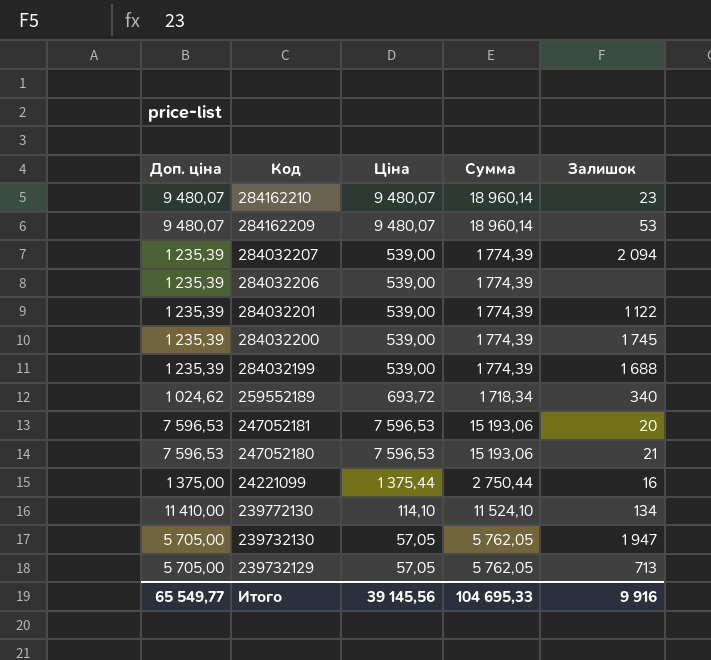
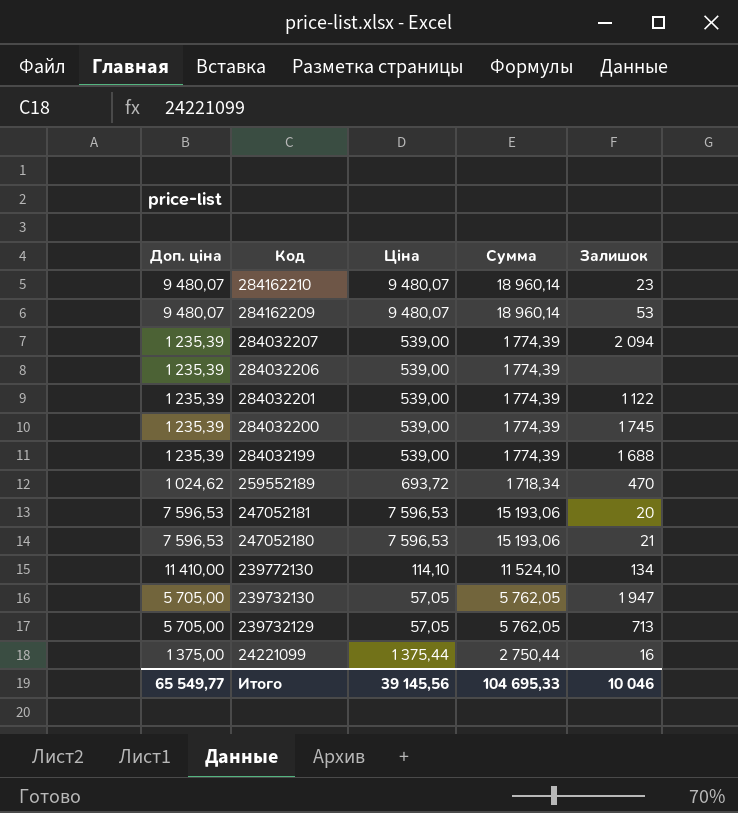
row order: none -> Код descending
259552189 | Залишок: 340 -> 470
Итого | Залишок: 9 916 -> 10 046

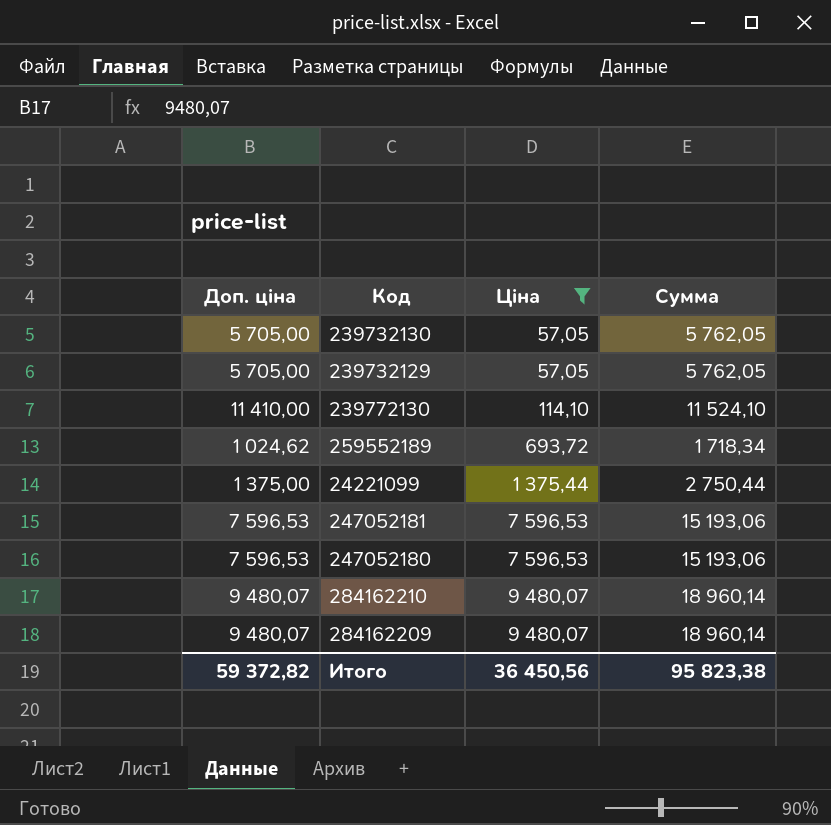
filter: none -> Ціна != 539,00
row order: Код descending -> Ціна ascending
column Залишок | position: 5 -> none
Итого | Доп. ціна: 65 549,77 -> 59 372,82
Итого | Ціна: 39 145,56 -> 36 450,56
Итого | Сумма: 104 695,33 -> 95 823,38

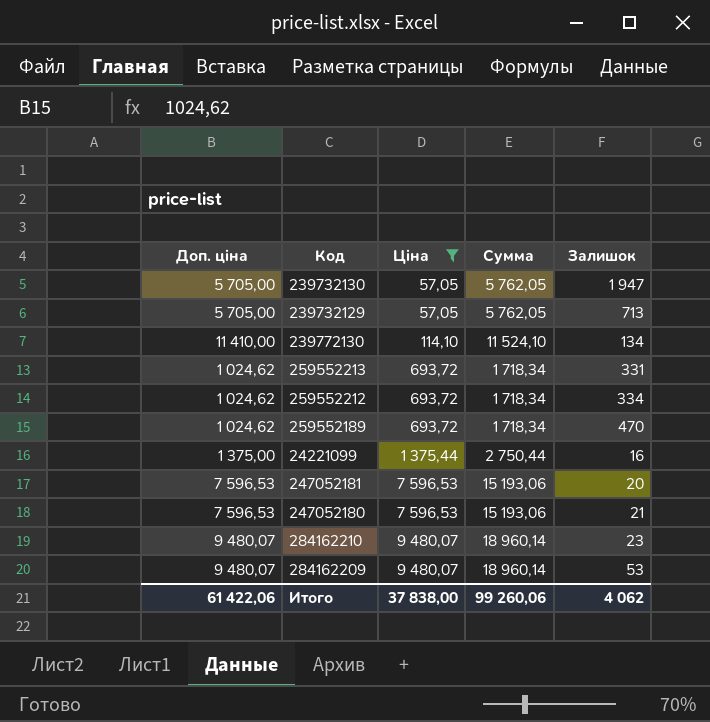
column Залишок | position: none -> 5
row 259552213: none -> 1 024,62 | 693,72 | 1 718,34 | 331
row 259552212: none -> 1 024,62 | 693,72 | 1 718,34 | 334
Итого | Доп. ціна: 59 372,82 -> 61 422,06
Итого | Ціна: 36 450,56 -> 37 838,00
Итого | Сумма: 95 823,38 -> 99 260,06

